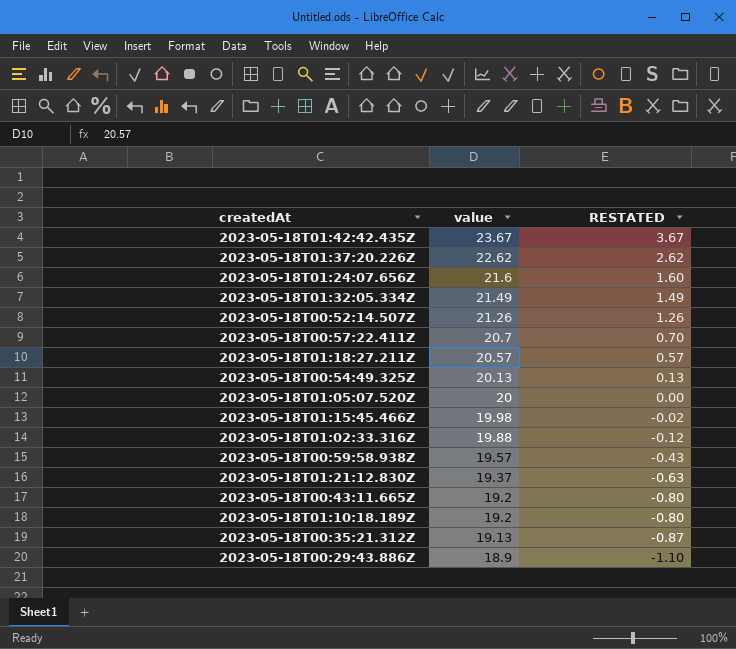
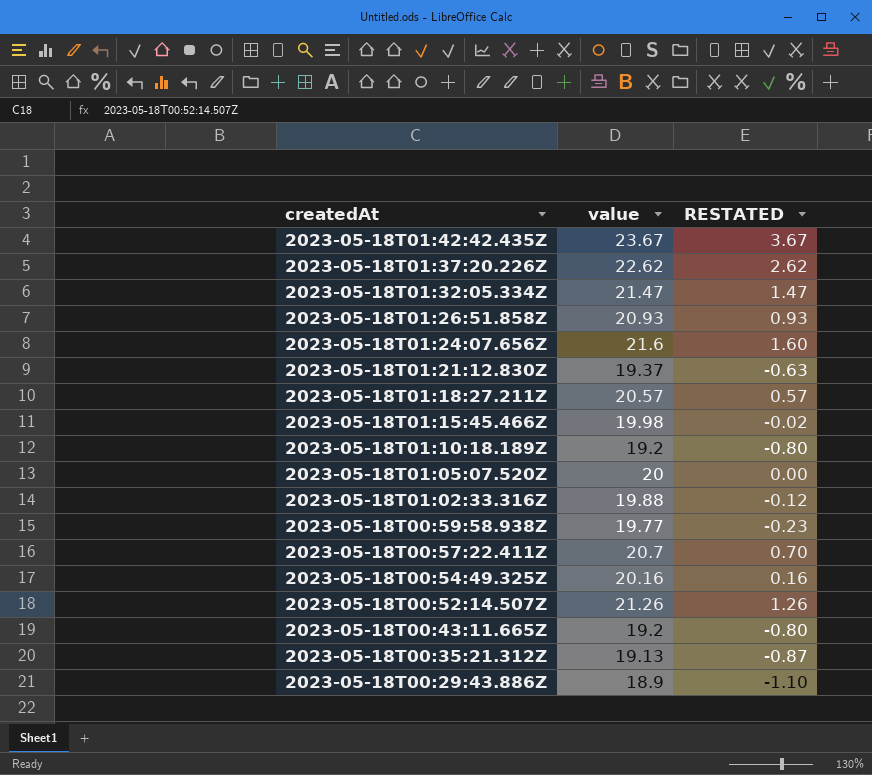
row order: value descending -> createdAt descending
2023-05-18T01:32:05.334Z | value: 21.49 -> 21.47
2023-05-18T01:32:05.334Z | RESTATED: 1.49 -> 1.47
row 2023-05-18T01:26:51.858Z: none -> 20.93 | 0.93
2023-05-18T00:59:58.938Z | value: 19.57 -> 19.77
2023-05-18T00:59:58.938Z | RESTATED: -0.43 -> -0.23
2023-05-18T00:54:49.325Z | value: 20.13 -> 20.16
2023-05-18T00:54:49.325Z | RESTATED: 0.13 -> 0.16

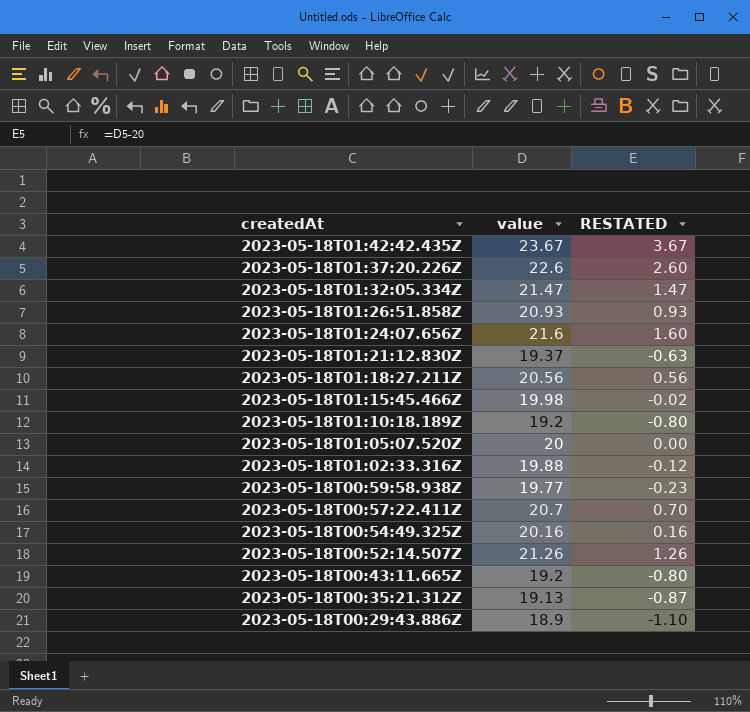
2023-05-18T01:37:20.226Z | value: 22.62 -> 22.6
2023-05-18T01:37:20.226Z | RESTATED: 2.62 -> 2.60
2023-05-18T01:18:27.211Z | value: 20.57 -> 20.56
2023-05-18T01:18:27.211Z | RESTATED: 0.57 -> 0.56

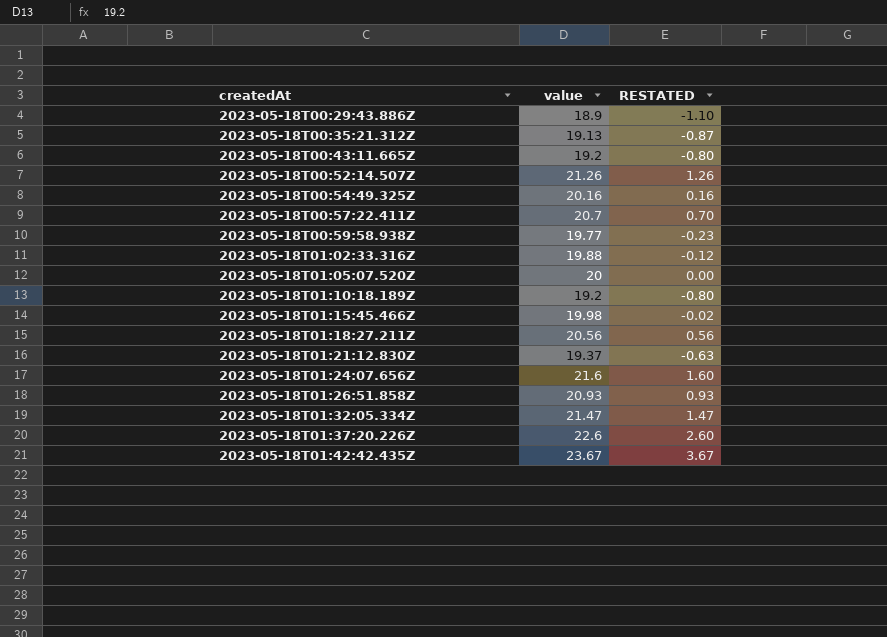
row order: createdAt descending -> createdAt ascending

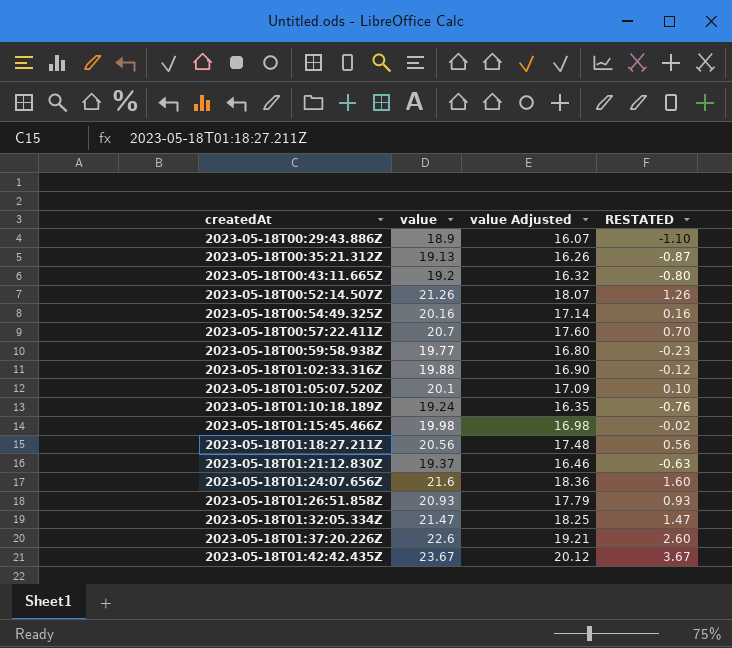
column value Adjusted | formula: none -> [value] * 0.85
2023-05-18T01:05:07.520Z | value: 20 -> 20.1
2023-05-18T01:05:07.520Z | RESTATED: 0.00 -> 0.10
2023-05-18T01:10:18.189Z | value: 19.2 -> 19.24
2023-05-18T01:10:18.189Z | RESTATED: -0.80 -> -0.76

